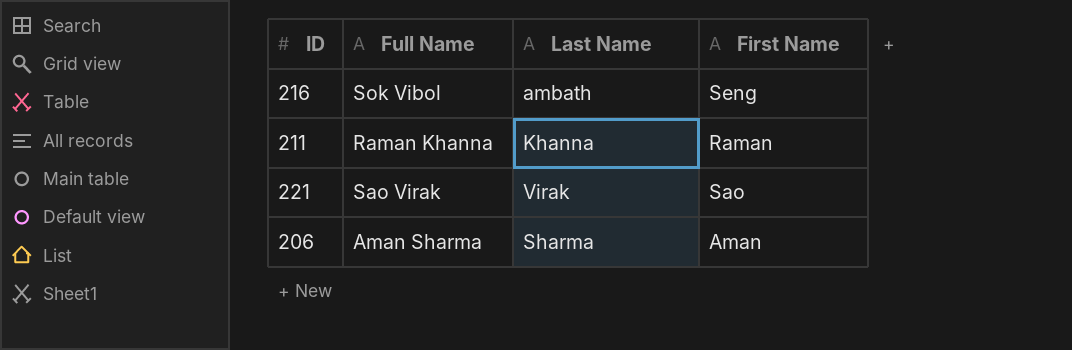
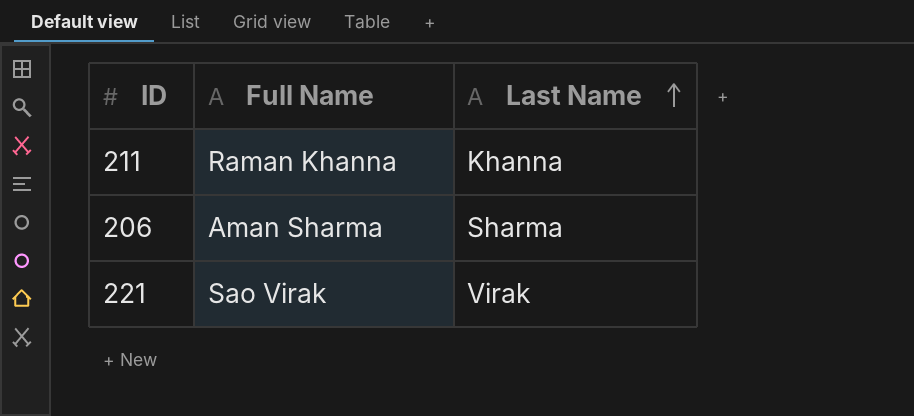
row order: none -> Last Name ascending
column First Name | position: 4 -> none
row 216: Sok Vibol | ambath | Seng -> none

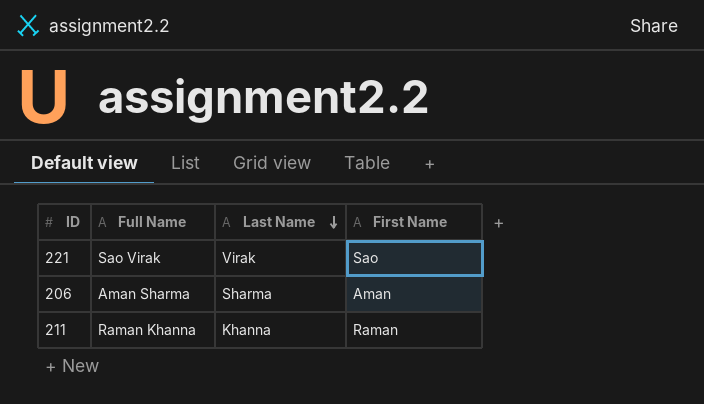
row order: Last Name ascending -> Last Name descending
column First Name | position: none -> 4

